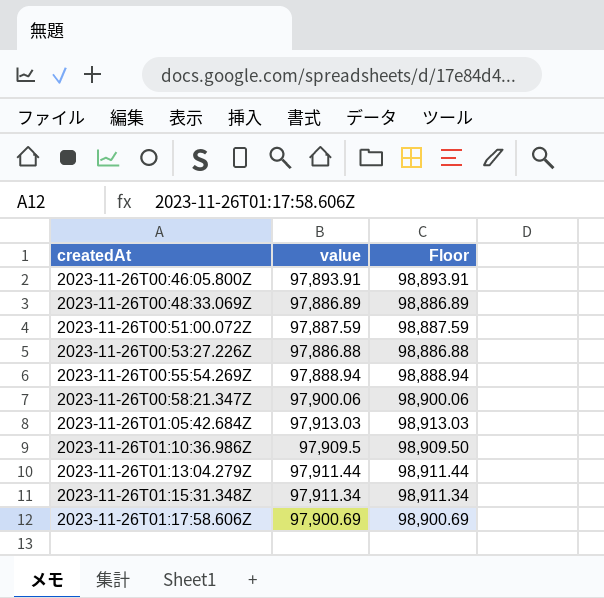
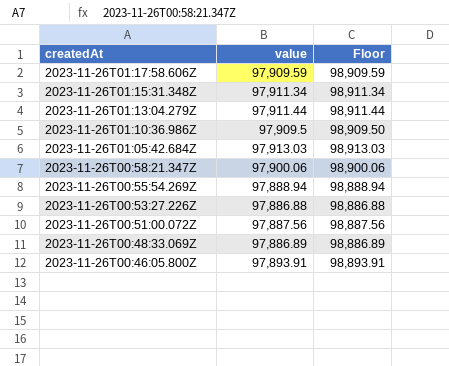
row order: createdAt ascending -> createdAt descending
2023-11-26T01:17:58.606Z | value: 97,900.69 -> 97,909.59
2023-11-26T01:17:58.606Z | Floor: 98,900.69 -> 98,909.59
2023-11-26T00:51:00.072Z | value: 97,887.59 -> 97,887.56
2023-11-26T00:51:00.072Z | Floor: 98,887.59 -> 98,887.56

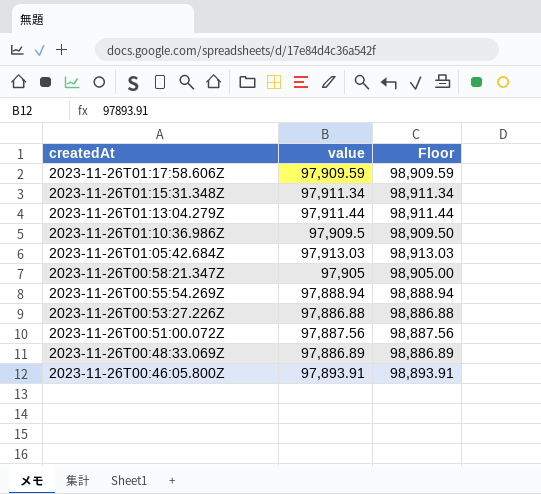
2023-11-26T00:58:21.347Z | value: 97,900.06 -> 97,905
2023-11-26T00:58:21.347Z | Floor: 98,900.06 -> 98,905.00

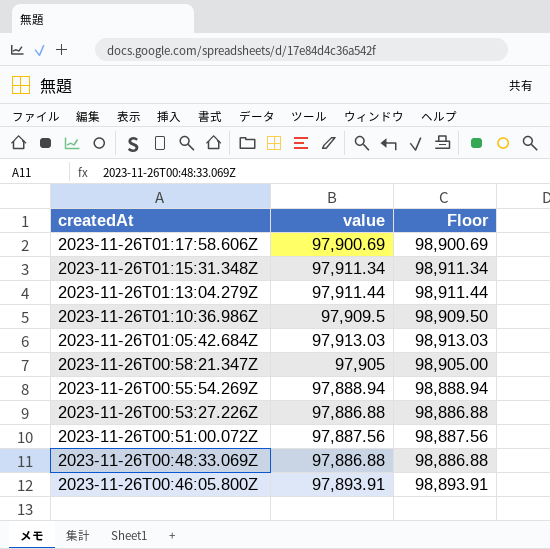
2023-11-26T01:17:58.606Z | value: 97,909.59 -> 97,900.69
2023-11-26T01:17:58.606Z | Floor: 98,909.59 -> 98,900.69
2023-11-26T00:48:33.069Z | value: 97,886.89 -> 97,886.88
2023-11-26T00:48:33.069Z | Floor: 98,886.89 -> 98,886.88

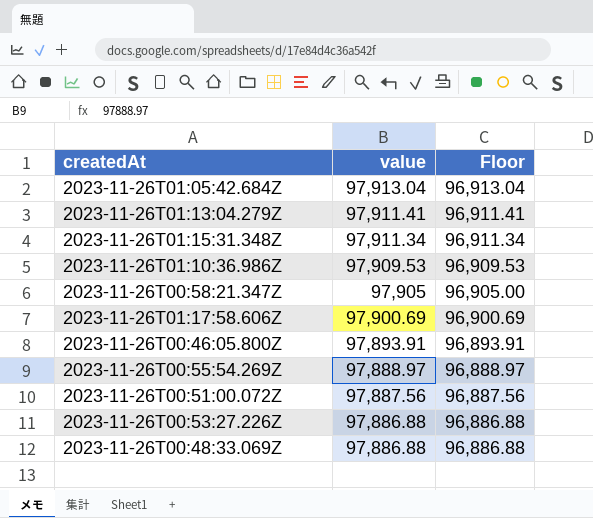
row order: createdAt descending -> value descending
column Floor | formula: [value] + 1000 -> [value] - 1000
2023-11-26T01:05:42.684Z | value: 97,913.03 -> 97,913.04
2023-11-26T01:13:04.279Z | value: 97,911.44 -> 97,911.41
2023-11-26T01:10:36.986Z | value: 97,909.5 -> 97,909.53
2023-11-26T00:55:54.269Z | value: 97,888.94 -> 97,888.97

